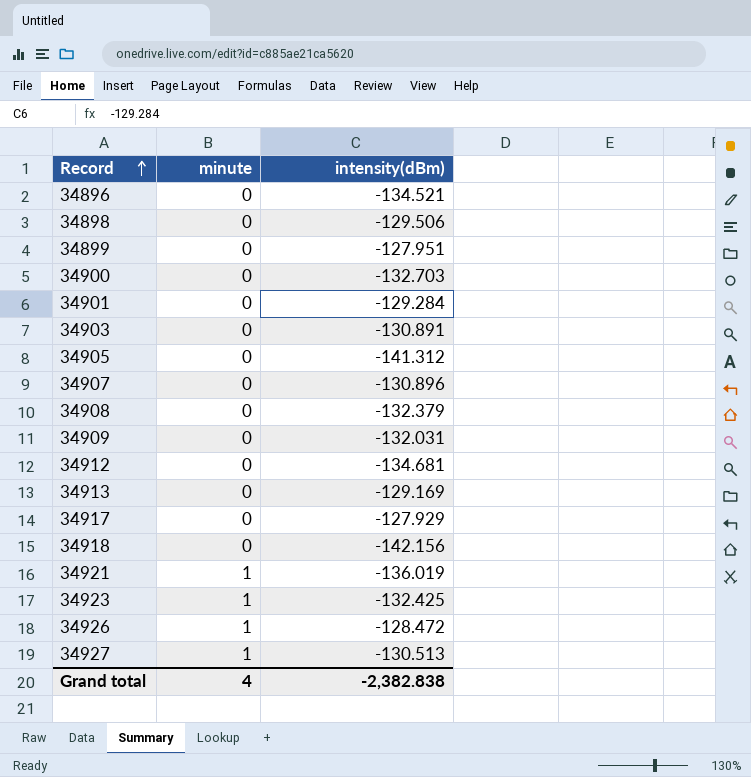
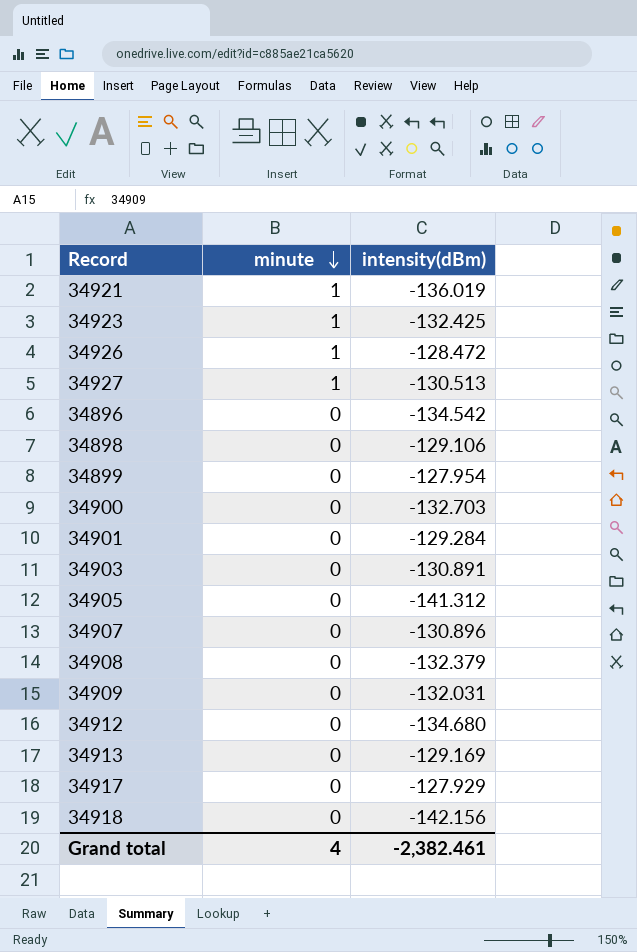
row order: Record ascending -> minute descending
34896 | intensity(dBm): -134.521 -> -134.542
34898 | intensity(dBm): -129.506 -> -129.106
34899 | intensity(dBm): -127.951 -> -127.954
34912 | intensity(dBm): -134.681 -> -134.680
Grand total | intensity(dBm): -2,382.838 -> -2,382.461

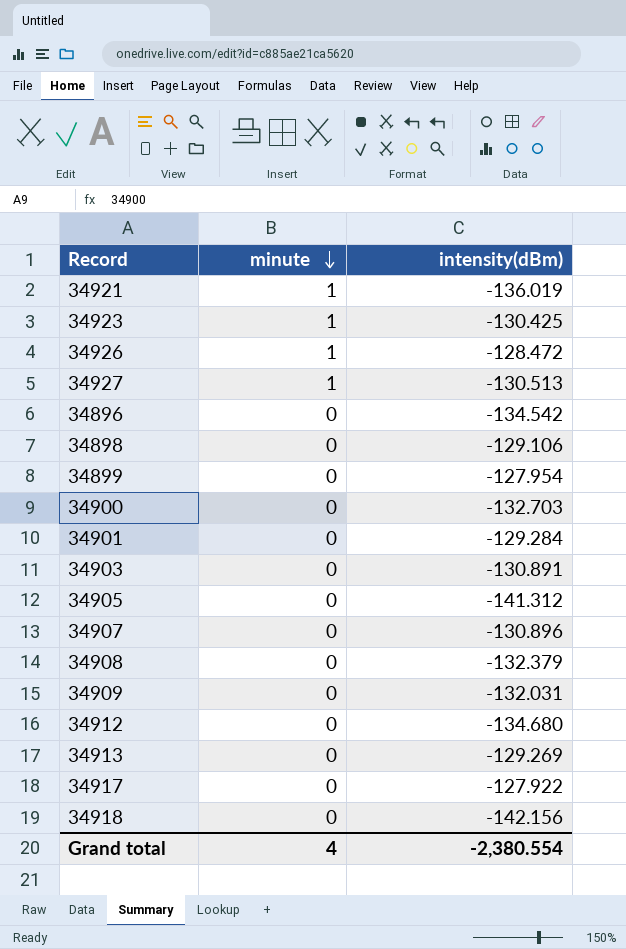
34923 | intensity(dBm): -132.425 -> -130.425
34913 | intensity(dBm): -129.169 -> -129.269
34917 | intensity(dBm): -127.929 -> -127.922
Grand total | intensity(dBm): -2,382.461 -> -2,380.554

